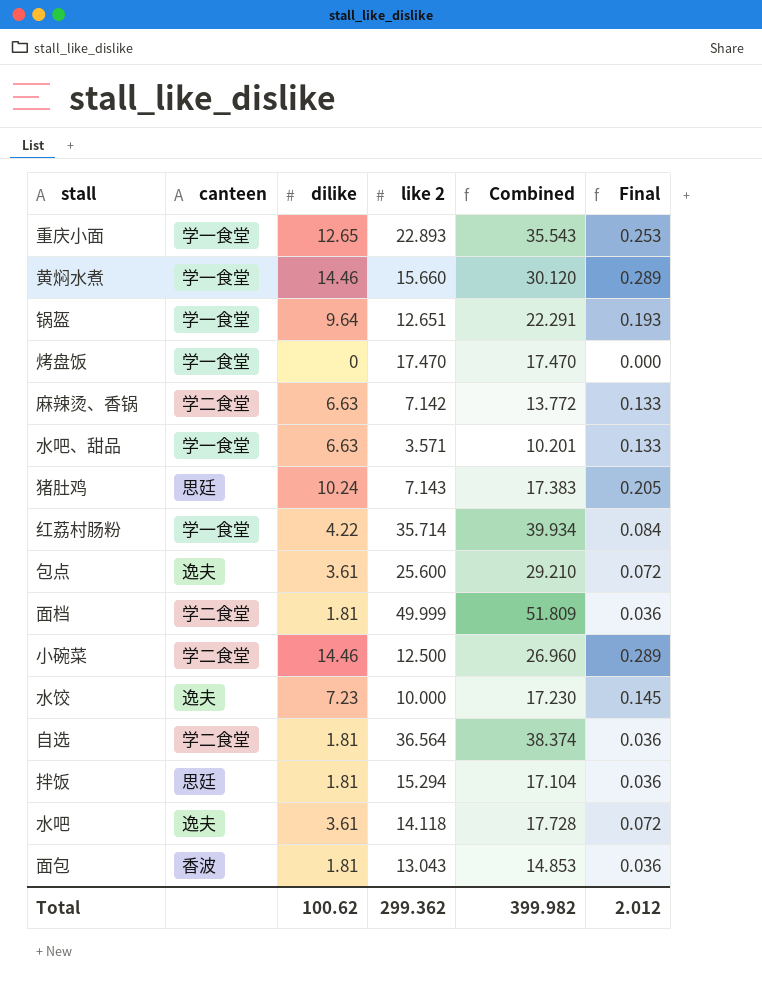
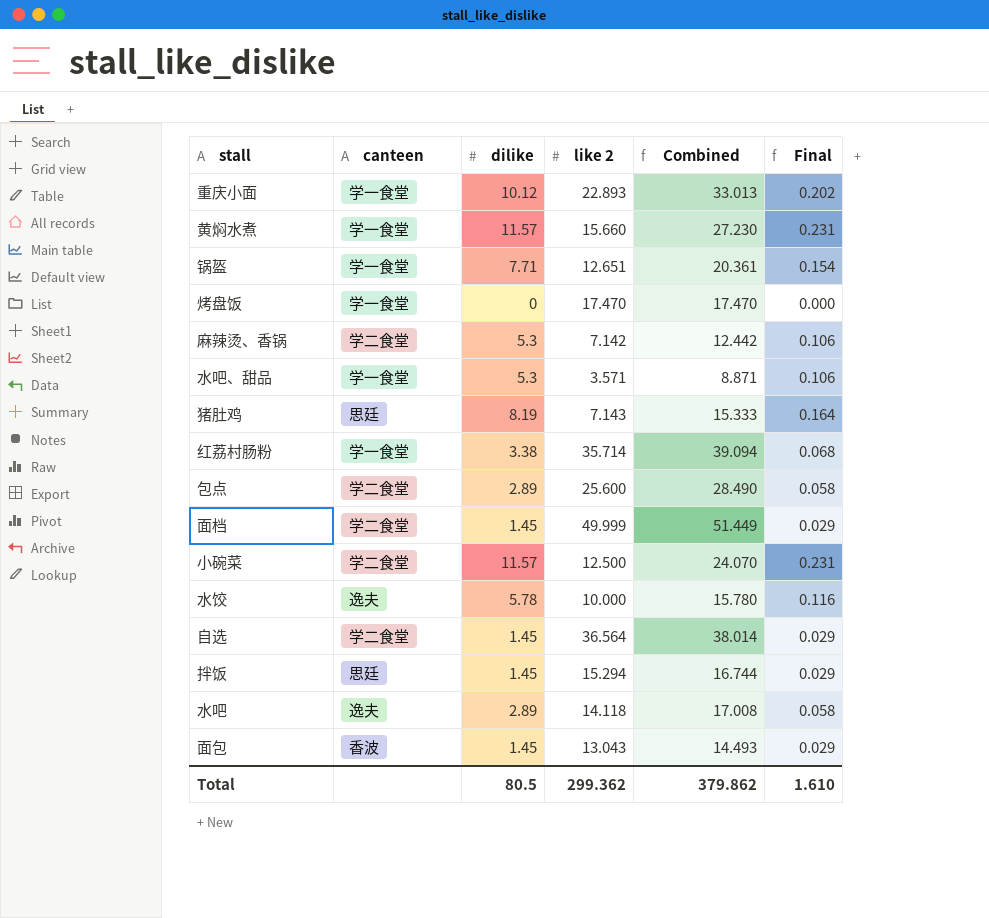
重庆小面 | dilike: 12.65 -> 10.12
重庆小面 | Combined: 35.543 -> 33.013
重庆小面 | Final: 0.253 -> 0.202
黄焖水煮 | dilike: 14.46 -> 11.57
黄焖水煮 | Combined: 30.120 -> 27.230
黄焖水煮 | Final: 0.289 -> 0.231
锅盔 | dilike: 9.64 -> 7.71
锅盔 | Combined: 22.291 -> 20.361
锅盔 | Final: 0.193 -> 0.154
麻辣烫、香锅 | dilike: 6.63 -> 5.3
麻辣烫、香锅 | Combined: 13.772 -> 12.442
麻辣烫、香锅 | Final: 0.133 -> 0.106
水吧、甜品 | dilike: 6.63 -> 5.3
水吧、甜品 | Combined: 10.201 -> 8.871
水吧、甜品 | Final: 0.133 -> 0.106
猪肚鸡 | dilike: 10.24 -> 8.19
猪肚鸡 | Combined: 17.383 -> 15.333
猪肚鸡 | Final: 0.205 -> 0.164
红荔村肠粉 | dilike: 4.22 -> 3.38
红荔村肠粉 | Combined: 39.934 -> 39.094
红荔村肠粉 | Final: 0.084 -> 0.068
包点 | canteen: 逸夫 -> 学二食堂
包点 | dilike: 3.61 -> 2.89
包点 | Combined: 29.210 -> 28.490
包点 | Final: 0.072 -> 0.058
面档 | dilike: 1.81 -> 1.45
面档 | Combined: 51.809 -> 51.449
面档 | Final: 0.036 -> 0.029
小碗菜 | dilike: 14.46 -> 11.57
小碗菜 | Combined: 26.960 -> 24.070
小碗菜 | Final: 0.289 -> 0.231
水饺 | dilike: 7.23 -> 5.78
水饺 | Combined: 17.230 -> 15.780
水饺 | Final: 0.145 -> 0.116
自选 | dilike: 1.81 -> 1.45
自选 | Combined: 38.374 -> 38.014
自选 | Final: 0.036 -> 0.029
拌饭 | dilike: 1.81 -> 1.45
拌饭 | Combined: 17.104 -> 16.744
拌饭 | Final: 0.036 -> 0.029
水吧 | dilike: 3.61 -> 2.89
水吧 | Combined: 17.728 -> 17.008
水吧 | Final: 0.072 -> 0.058
面包 | dilike: 1.81 -> 1.45
面包 | Combined: 14.853 -> 14.493
面包 | Final: 0.036 -> 0.029
Total | dilike: 100.62 -> 80.5
Total | Combined: 399.982 -> 379.862
Total | Final: 2.012 -> 1.610

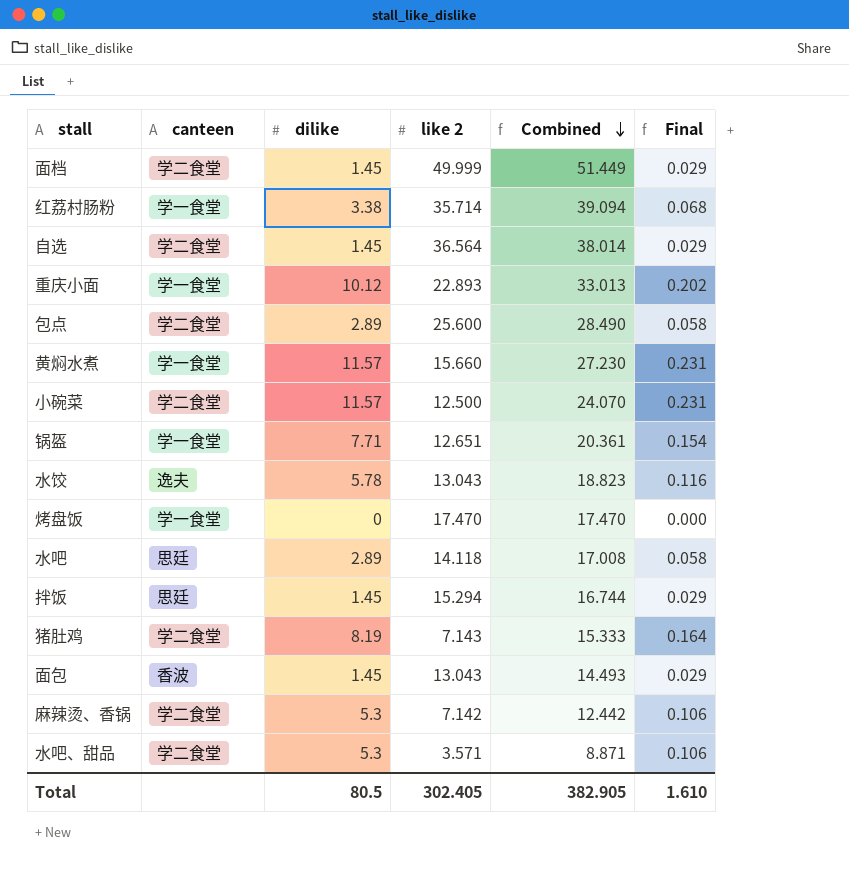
row order: none -> Combined descending
水饺 | like 2: 10.000 -> 13.043
水饺 | Combined: 15.780 -> 18.823
水吧 | canteen: 逸夫 -> 思廷
猪肚鸡 | canteen: 思廷 -> 学二食堂
水吧、甜品 | canteen: 学一食堂 -> 学二食堂
Total | like 2: 299.362 -> 302.405
Total | Combined: 379.862 -> 382.905

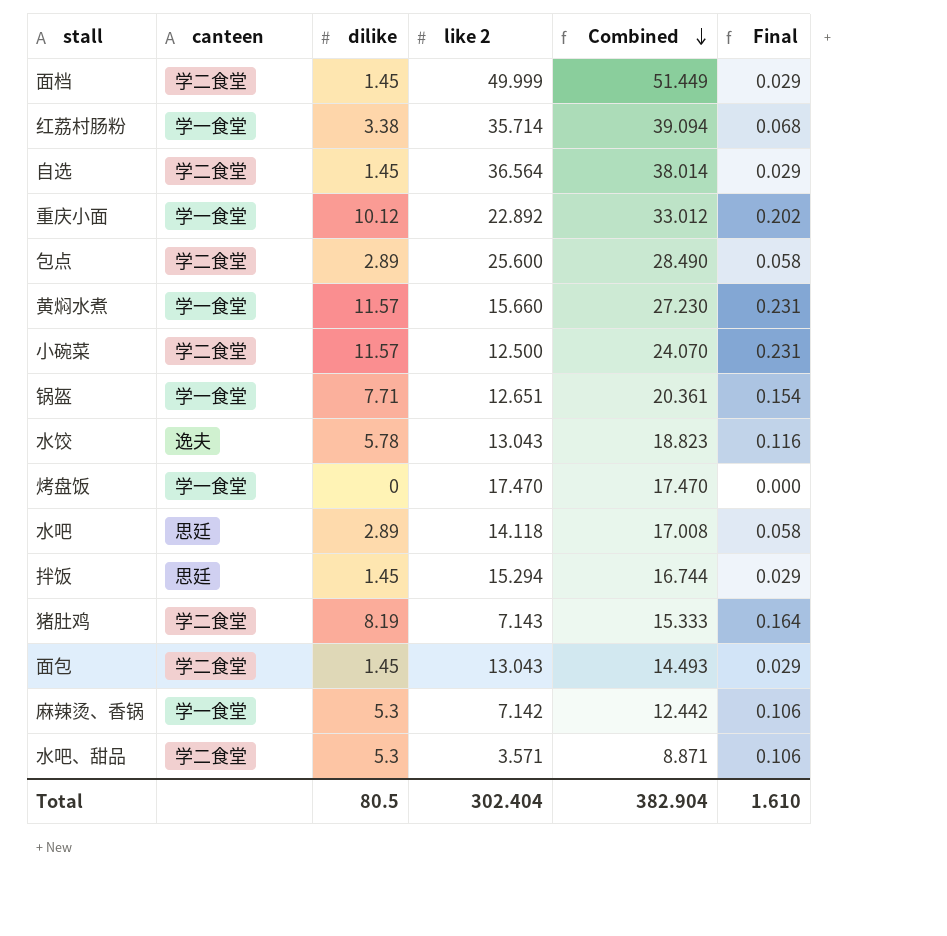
重庆小面 | like 2: 22.893 -> 22.892
重庆小面 | Combined: 33.013 -> 33.012
面包 | canteen: 香波 -> 学二食堂
麻辣烫、香锅 | canteen: 学二食堂 -> 学一食堂
Total | like 2: 302.405 -> 302.404
Total | Combined: 382.905 -> 382.904

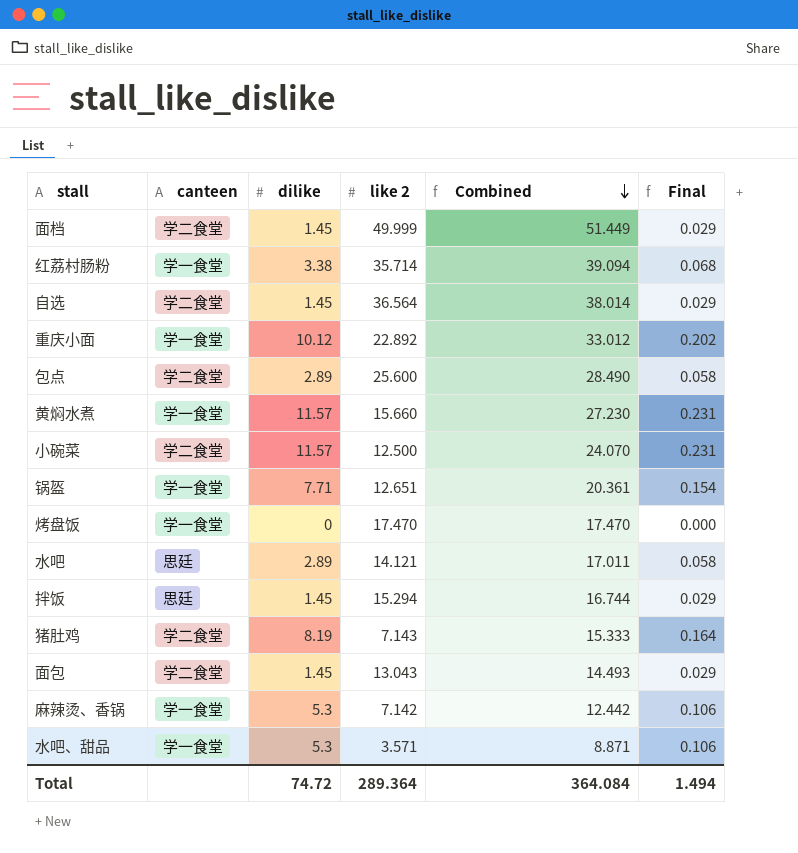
row 水饺: 逸夫 | 5.78 | 13.043 | 18.823 | 0.116 -> none
水吧 | like 2: 14.118 -> 14.121
水吧 | Combined: 17.008 -> 17.011
水吧、甜品 | canteen: 学二食堂 -> 学一食堂
Total | dilike: 80.5 -> 74.72
Total | like 2: 302.404 -> 289.364
Total | Combined: 382.904 -> 364.084
Total | Final: 1.610 -> 1.494

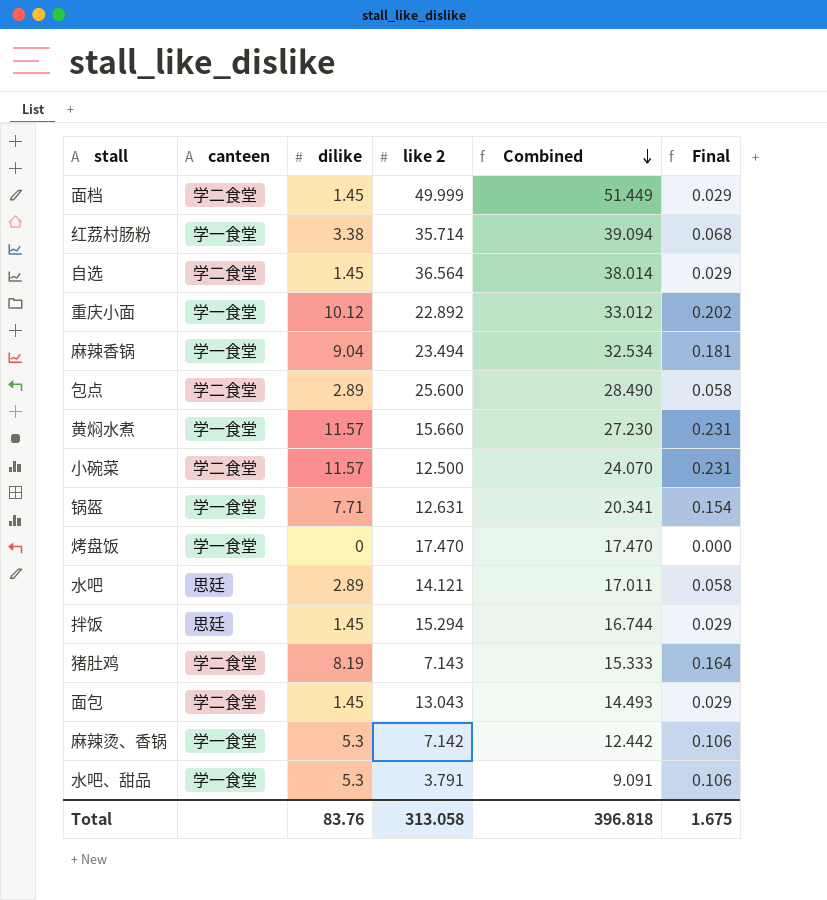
row 麻辣香锅: none -> 学一食堂 | 9.04 | 23.494 | 32.534 | 0.181
锅盔 | like 2: 12.651 -> 12.631
锅盔 | Combined: 20.361 -> 20.341
水吧、甜品 | like 2: 3.571 -> 3.791
水吧、甜品 | Combined: 8.871 -> 9.091
Total | dilike: 74.72 -> 83.76
Total | like 2: 289.364 -> 313.058
Total | Combined: 364.084 -> 396.818
Total | Final: 1.494 -> 1.675

